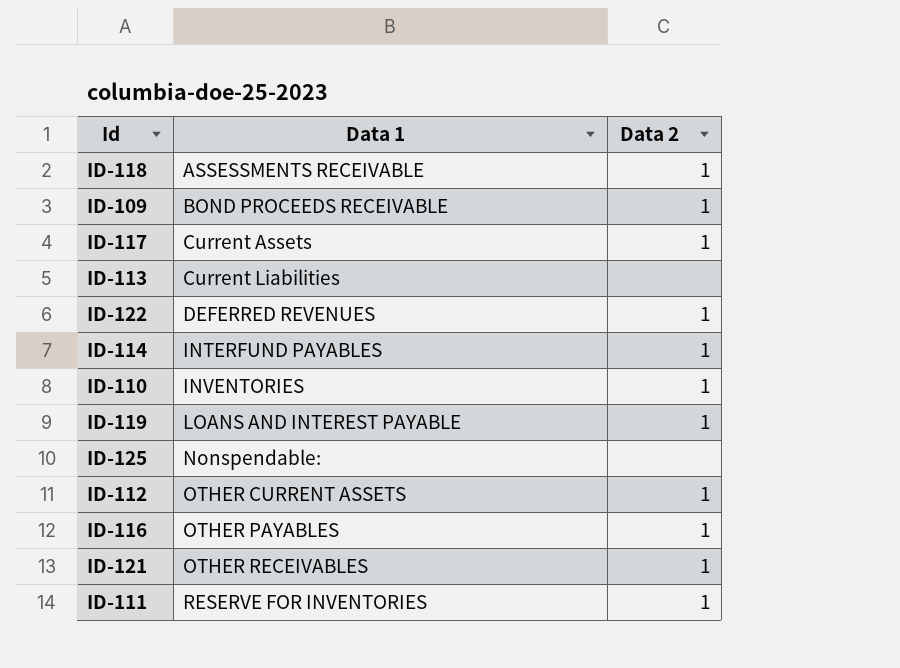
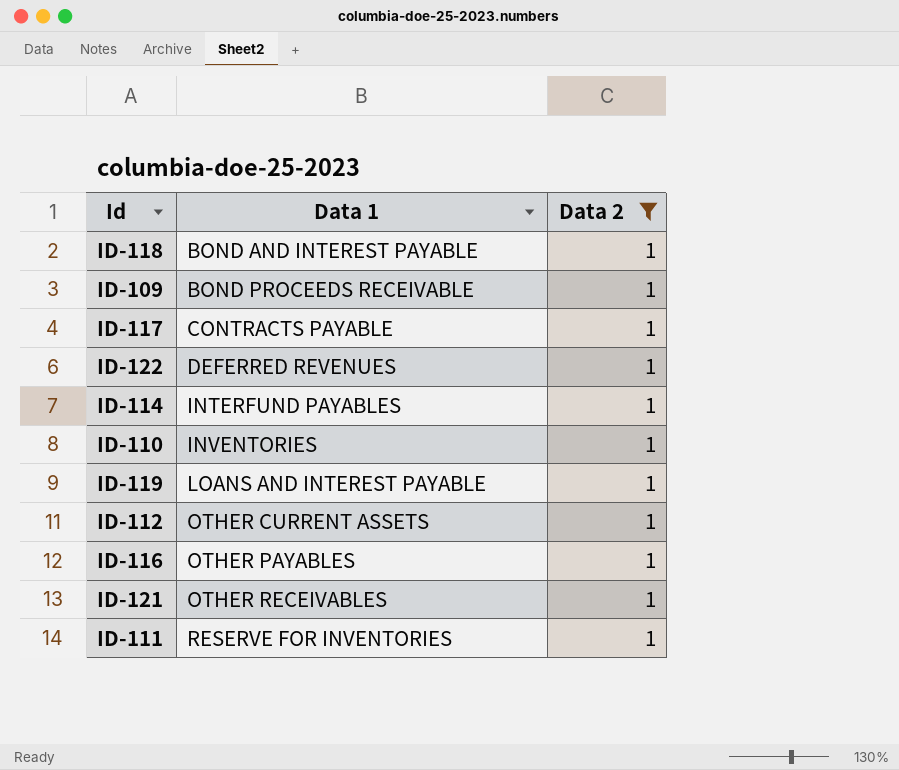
filter: none -> Data 2 = 1
ID-118 | Data 1: ASSESSMENTS RECEIVABLE -> BOND AND INTEREST PAYABLE
ID-117 | Data 1: Current Assets -> CONTRACTS PAYABLE

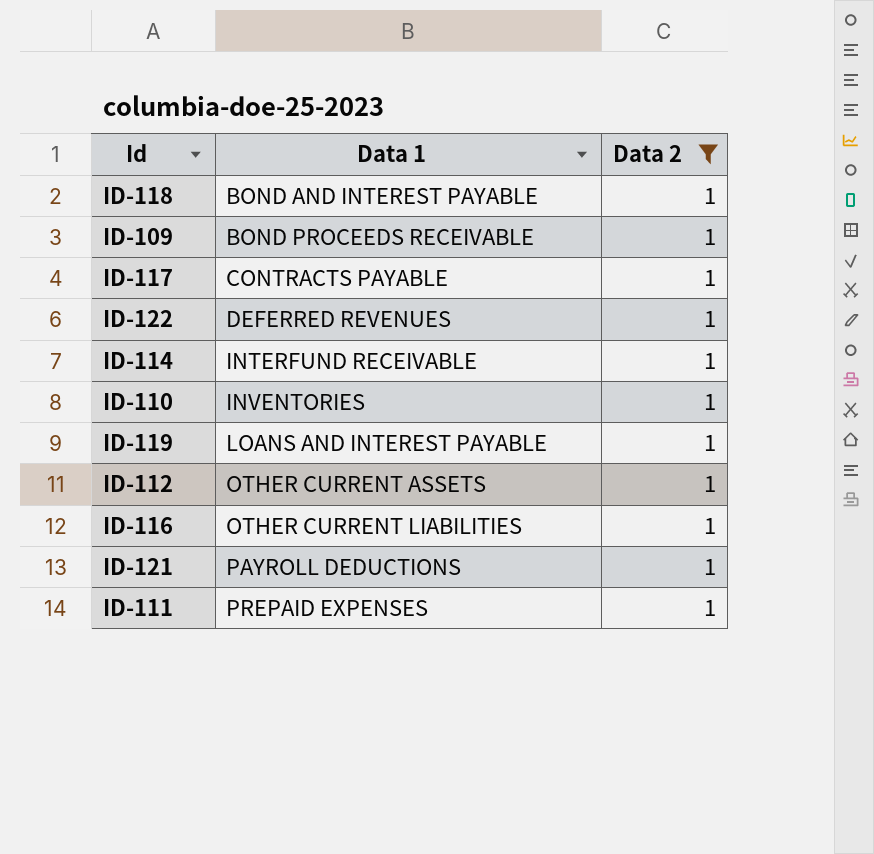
ID-114 | Data 1: INTERFUND PAYABLES -> INTERFUND RECEIVABLE
ID-116 | Data 1: OTHER PAYABLES -> OTHER CURRENT LIABILITIES
ID-121 | Data 1: OTHER RECEIVABLES -> PAYROLL DEDUCTIONS
ID-111 | Data 1: RESERVE FOR INVENTORIES -> PREPAID EXPENSES

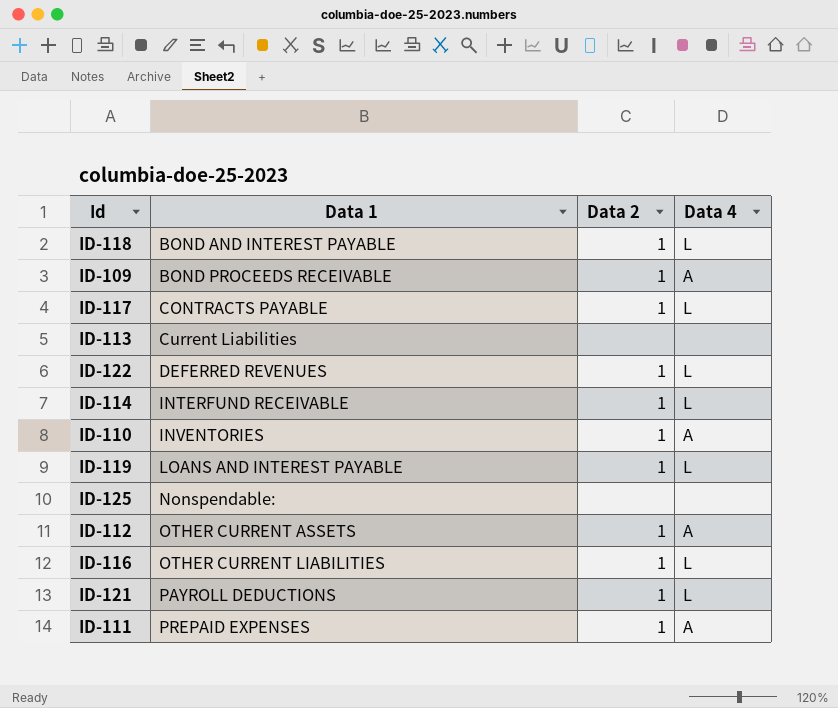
filter: Data 2 = 1 -> none
column Data 4 | position: none -> 4

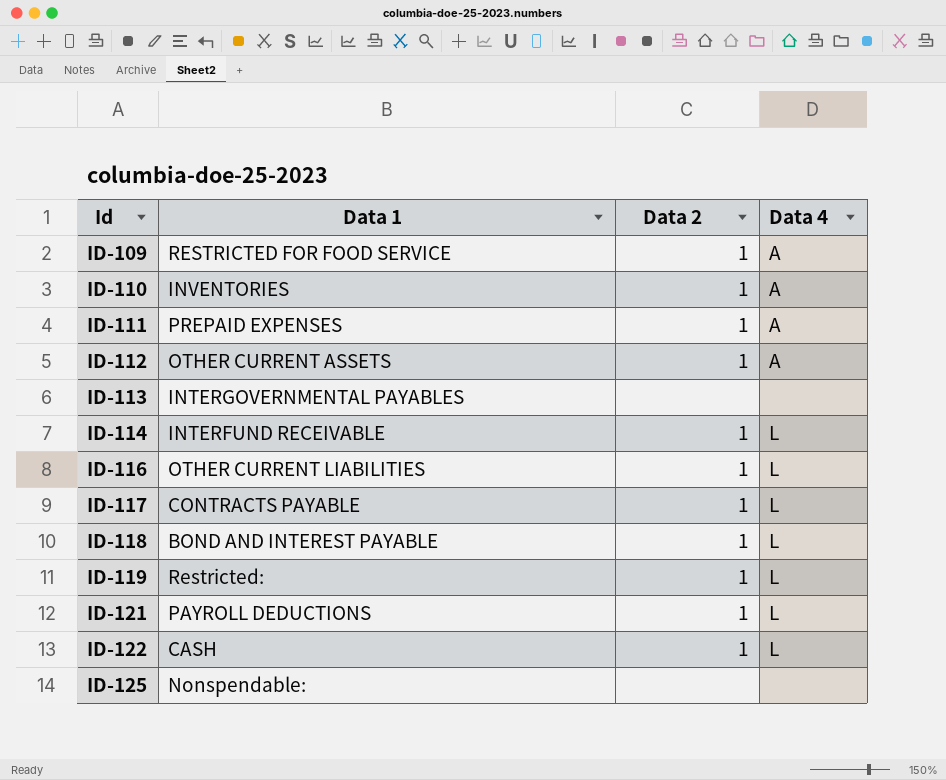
row order: Data 1 ascending -> Id ascending
ID-109 | Data 1: BOND PROCEEDS RECEIVABLE -> RESTRICTED FOR FOOD SERVICE
ID-113 | Data 1: Current Liabilities -> INTERGOVERNMENTAL PAYABLES
ID-119 | Data 1: LOANS AND INTEREST PAYABLE -> Restricted:
ID-122 | Data 1: DEFERRED REVENUES -> CASH

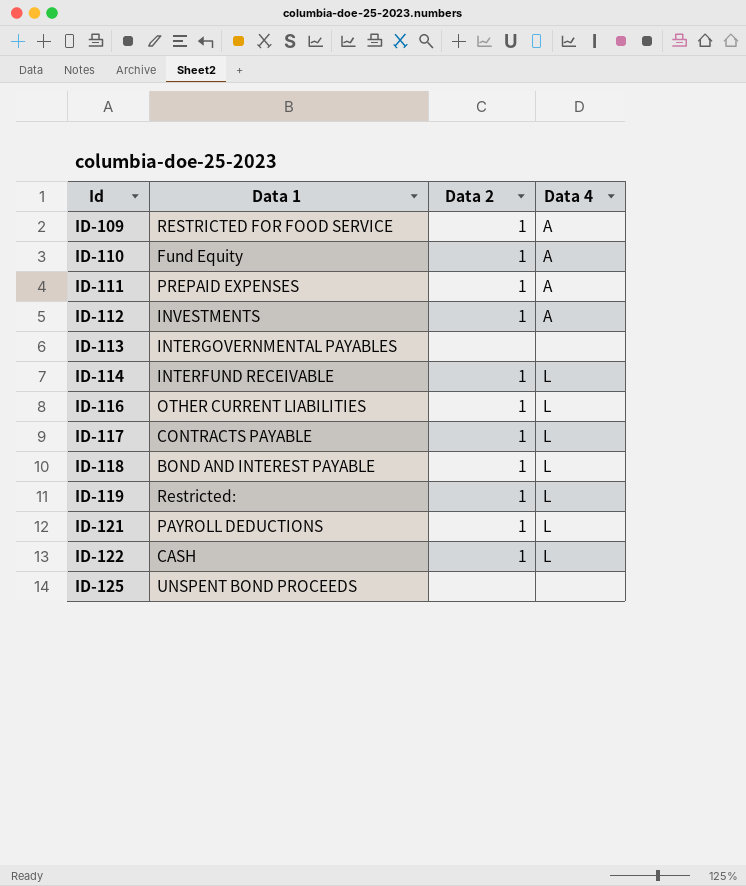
ID-110 | Data 1: INVENTORIES -> Fund Equity
ID-112 | Data 1: OTHER CURRENT ASSETS -> INVESTMENTS
ID-125 | Data 1: Nonspendable: -> UNSPENT BOND PROCEEDS

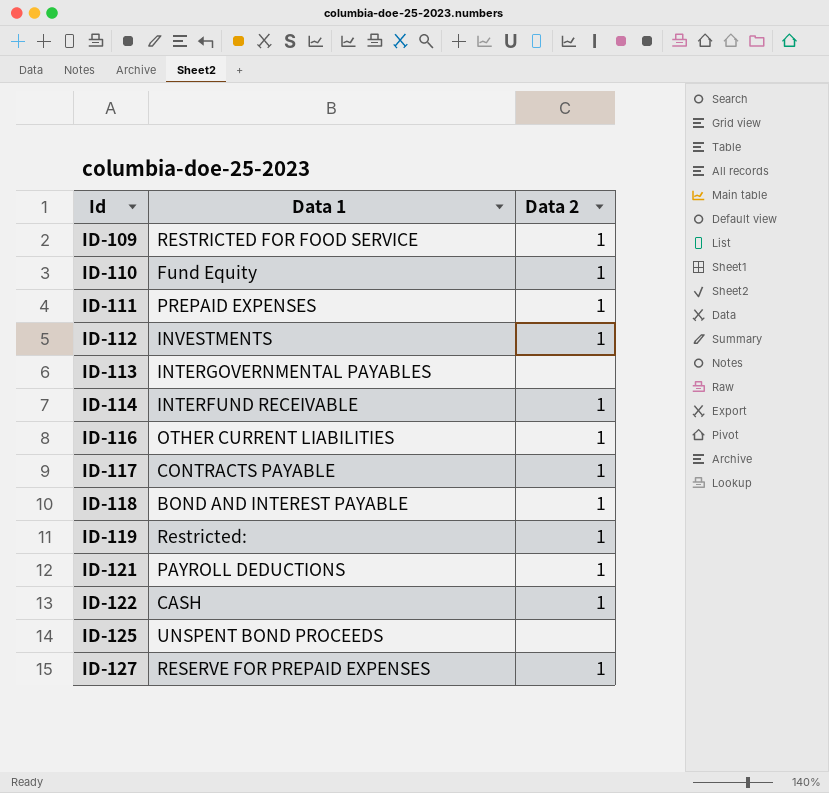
column Data 4 | position: 4 -> none
row ID-127: none -> RESERVE FOR PREPAID EXPENSES | 1

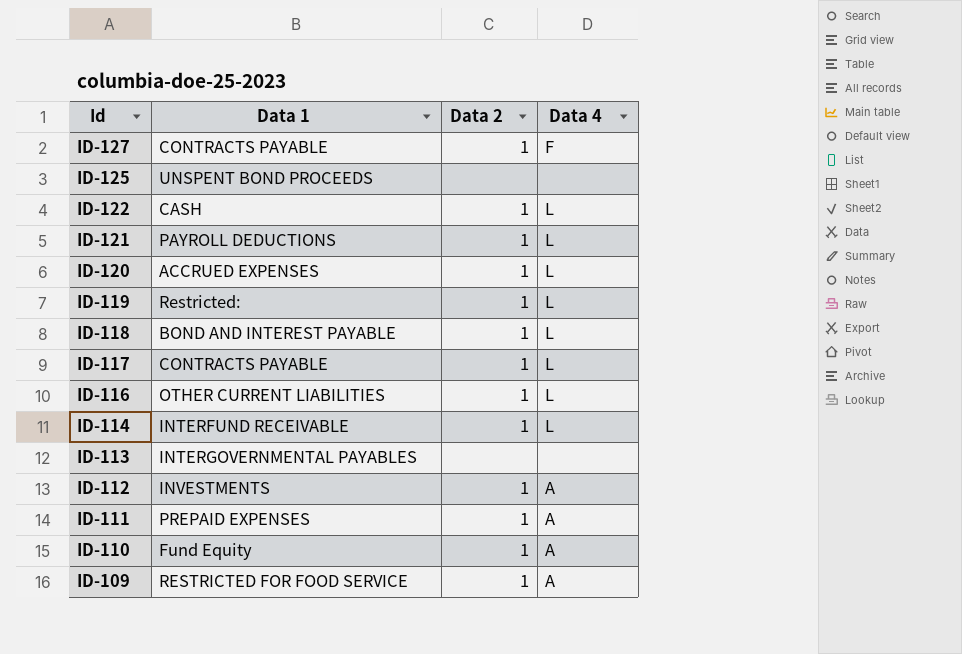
row order: Id ascending -> Id descending
column Data 4 | position: none -> 4
ID-127 | Data 1: RESERVE FOR PREPAID EXPENSES -> CONTRACTS PAYABLE
row ID-120: none -> ACCRUED EXPENSES | 1 | L

